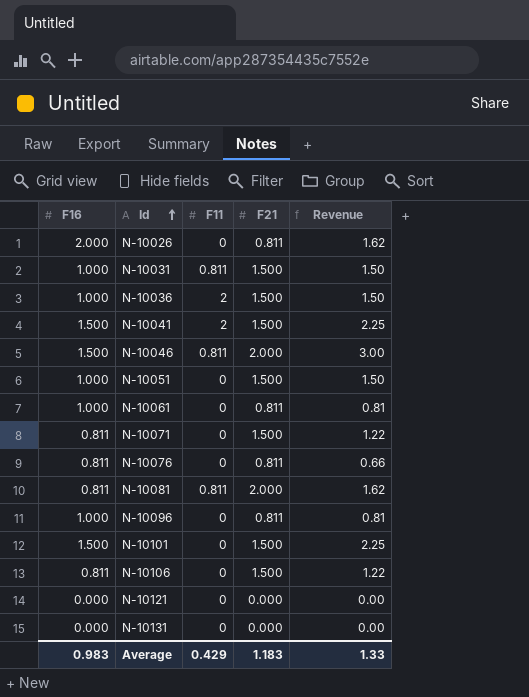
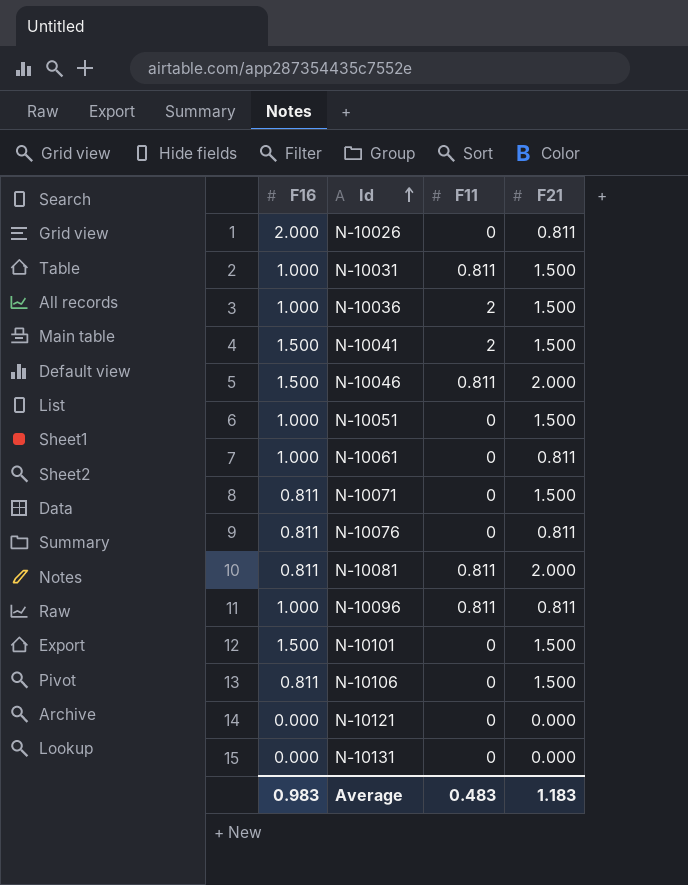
column Revenue | formula: [F16] * [F21] -> none
N-10096 | F11: 0 -> 0.811
Average | F11: 0.429 -> 0.483

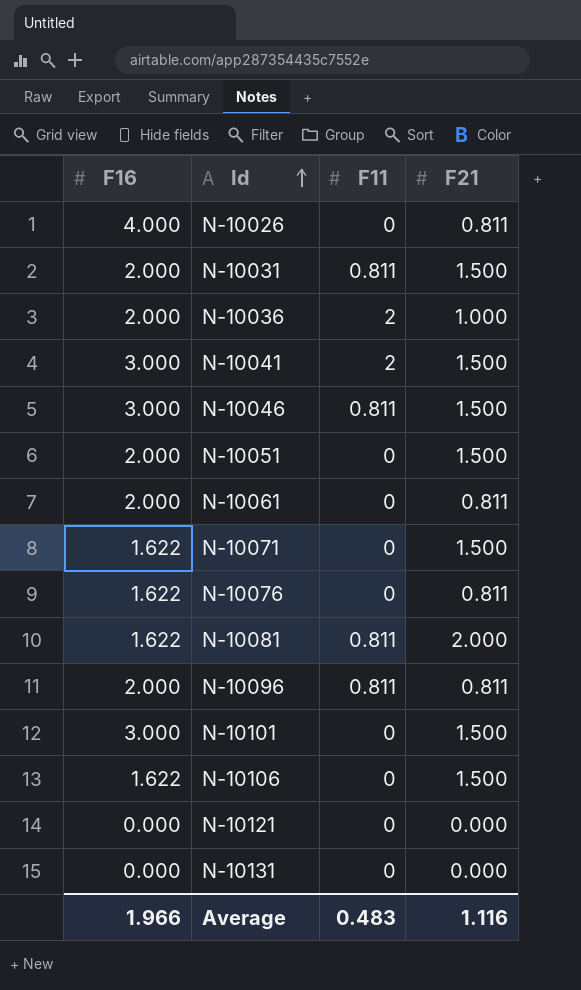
N-10026 | F16: 2.000 -> 4.000
N-10031 | F16: 1.000 -> 2.000
N-10036 | F16: 1.000 -> 2.000
N-10036 | F21: 1.500 -> 1.000
N-10041 | F16: 1.500 -> 3.000
N-10046 | F16: 1.500 -> 3.000
N-10046 | F21: 2.000 -> 1.500
N-10051 | F16: 1.000 -> 2.000
N-10061 | F16: 1.000 -> 2.000
N-10071 | F16: 0.811 -> 1.622
N-10076 | F16: 0.811 -> 1.622
N-10081 | F16: 0.811 -> 1.622
N-10096 | F16: 1.000 -> 2.000
N-10101 | F16: 1.500 -> 3.000
N-10106 | F16: 0.811 -> 1.622
Average | F16: 0.983 -> 1.966
Average | F21: 1.183 -> 1.116

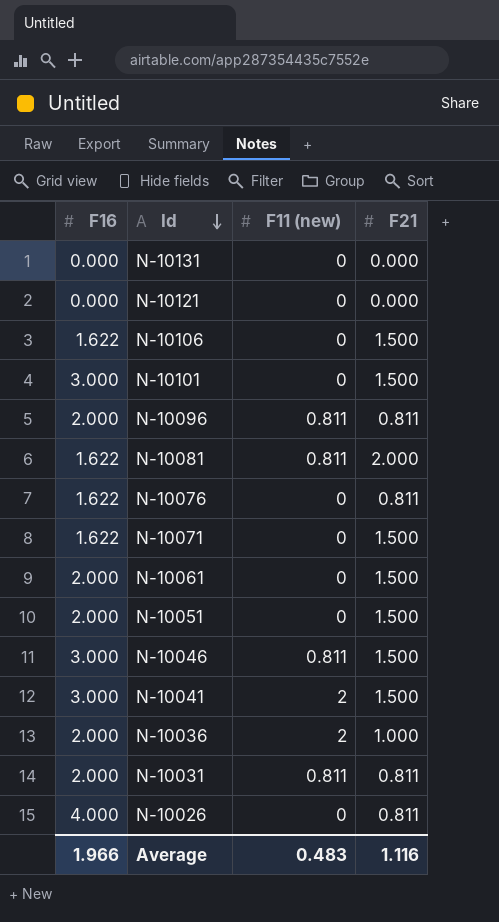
row order: Id ascending -> Id descending
column name: F11 -> F11 (new)
N-10061 | F21: 0.811 -> 1.500
N-10031 | F21: 1.500 -> 0.811

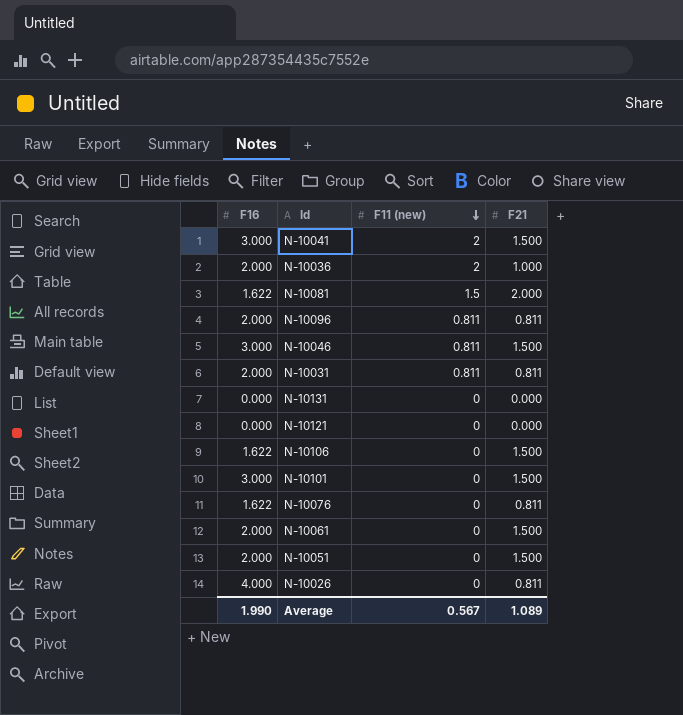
row order: Id descending -> F11 (new) descending
row N-10071: 1.622 | 0 | 1.500 -> none
N-10081 | F11 (new): 0.811 -> 1.5
Average | F16: 1.966 -> 1.990
Average | F11 (new): 0.483 -> 0.567
Average | F21: 1.116 -> 1.089

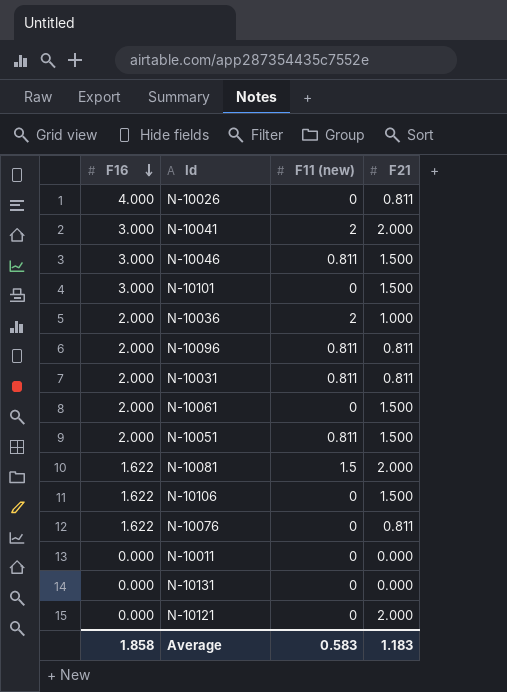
row order: F11 (new) descending -> F16 descending
N-10041 | F21: 1.500 -> 2.000
N-10051 | F11 (new): 0 -> 0.811
row N-10011: none -> 0.000 | 0 | 0.000
N-10121 | F21: 0.000 -> 2.000
Average | F16: 1.990 -> 1.858
Average | F11 (new): 0.567 -> 0.583
Average | F21: 1.089 -> 1.183

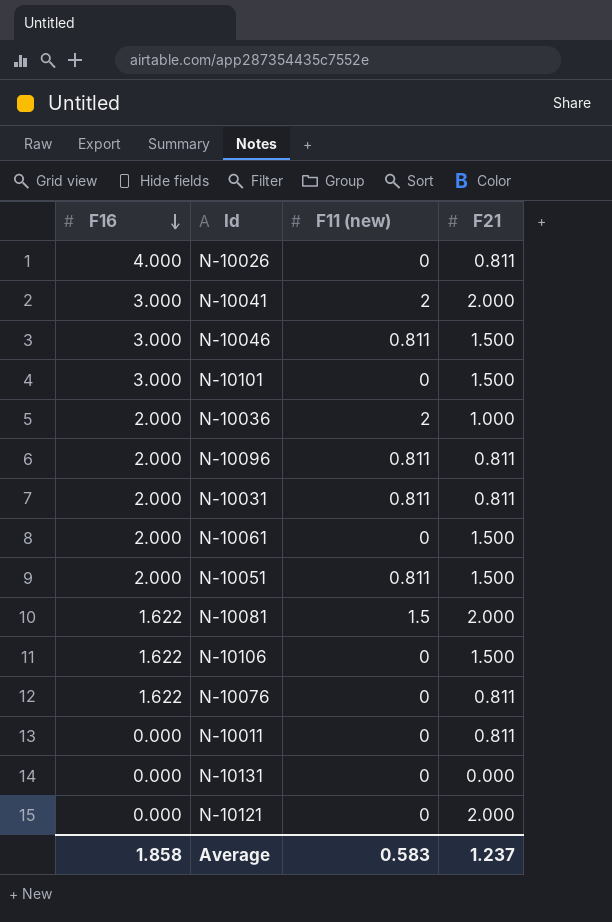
N-10011 | F21: 0.000 -> 0.811
Average | F21: 1.183 -> 1.237

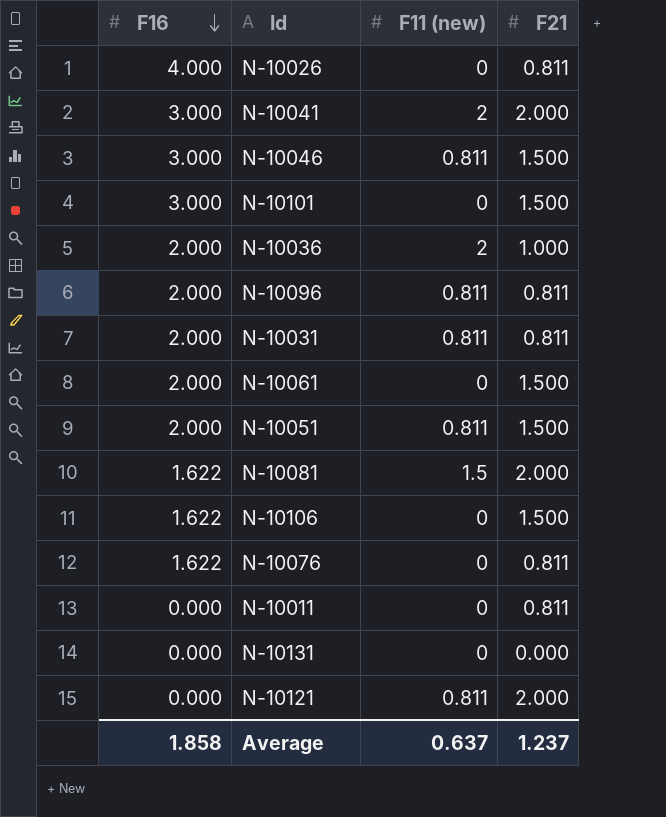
N-10121 | F11 (new): 0 -> 0.811
Average | F11 (new): 0.583 -> 0.637

